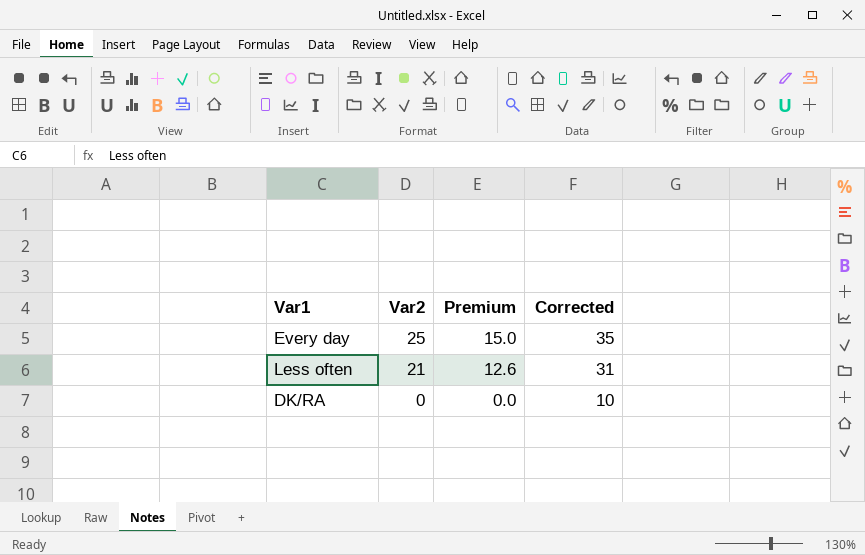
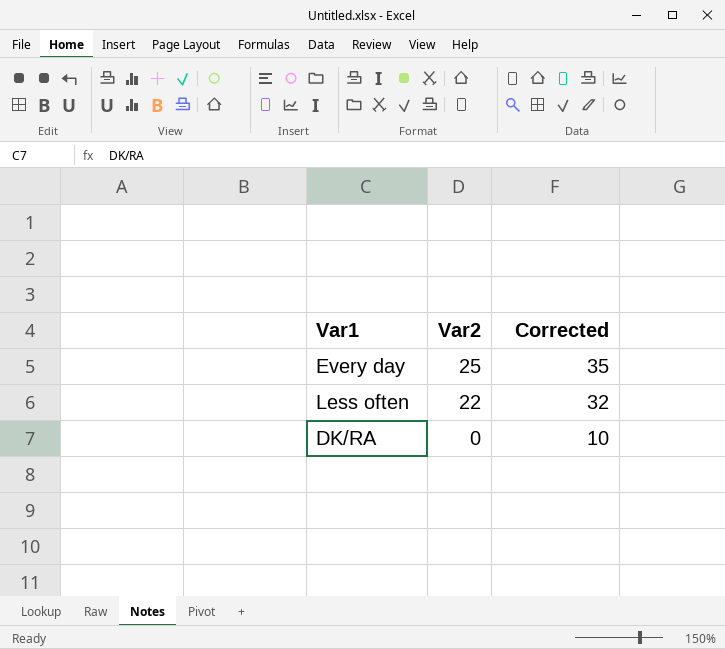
column Premium | formula: [Var2] * 0.6 -> none
Less often | Var2: 21 -> 22
Less often | Corrected: 31 -> 32

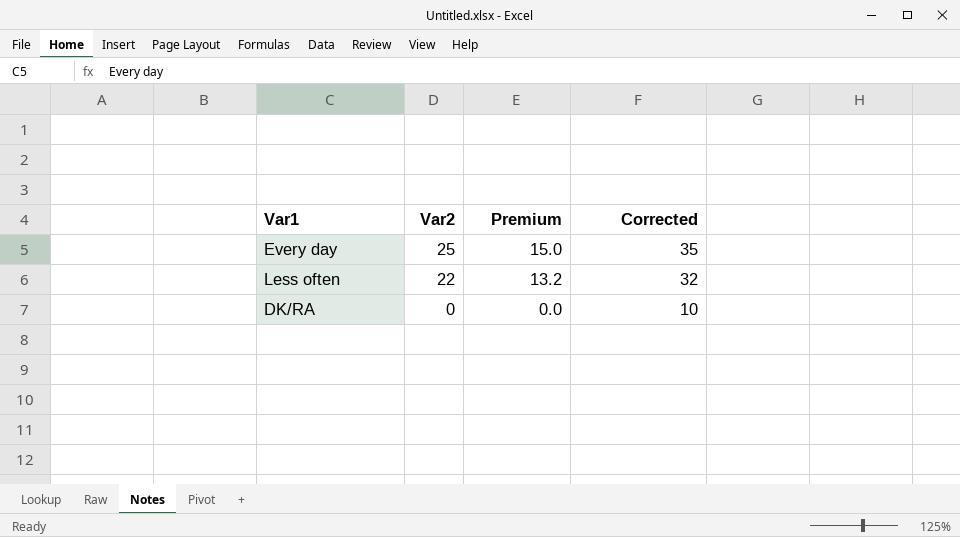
column Premium | formula: none -> [Var2] * 0.6

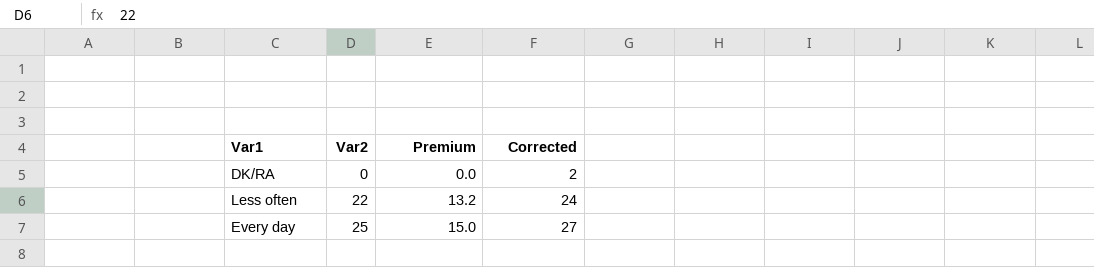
row order: Var2 descending -> Var2 ascending
column Corrected | formula: [Var2] + 10 -> [Var2] + 2

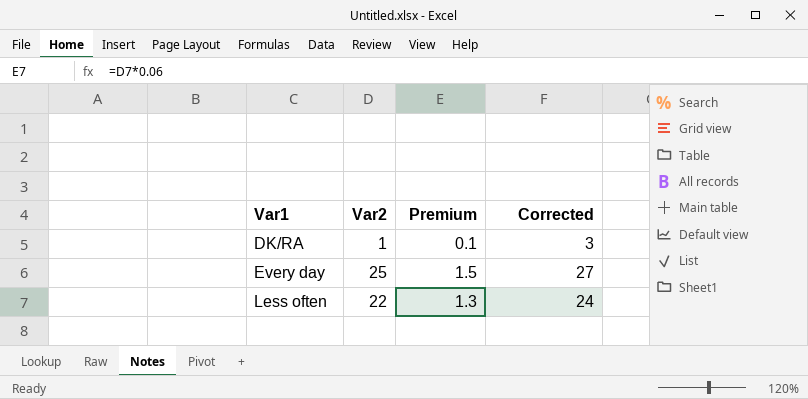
row order: Var2 ascending -> Var1 ascending
column Premium | formula: [Var2] * 0.6 -> [Var2] * 0.06
DK/RA | Var2: 0 -> 1
DK/RA | Corrected: 2 -> 3

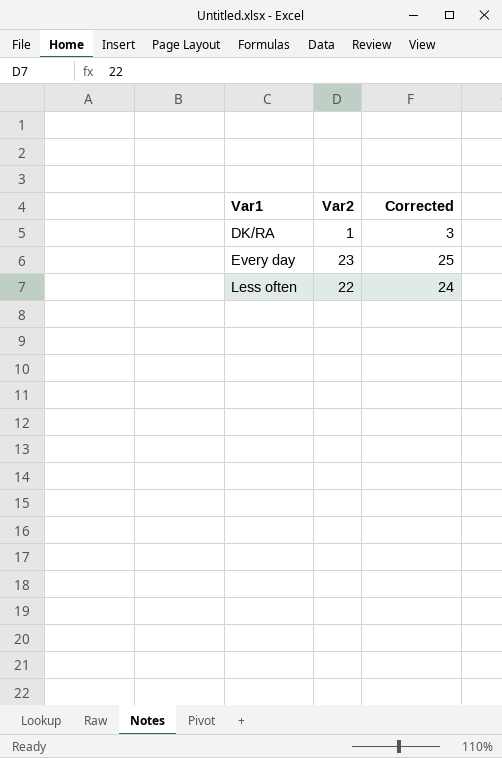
column Premium | formula: [Var2] * 0.06 -> none
Every day | Var2: 25 -> 23
Every day | Corrected: 27 -> 25

